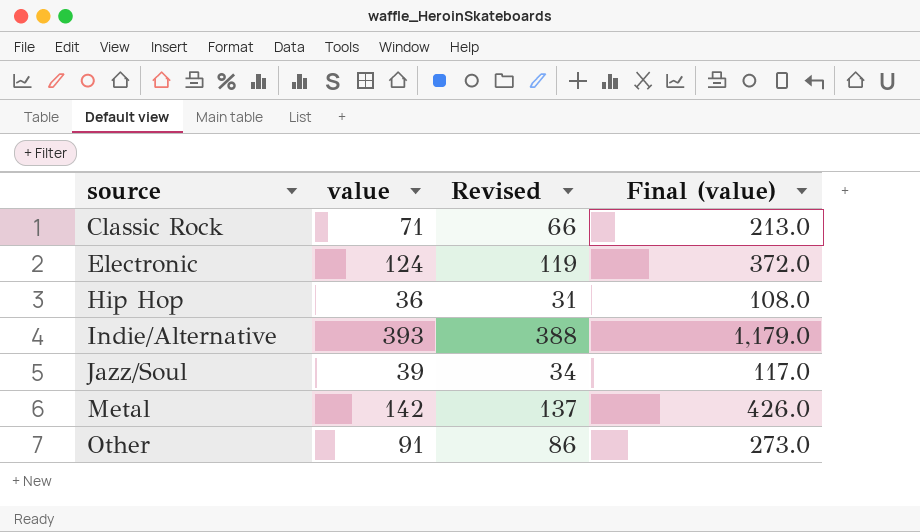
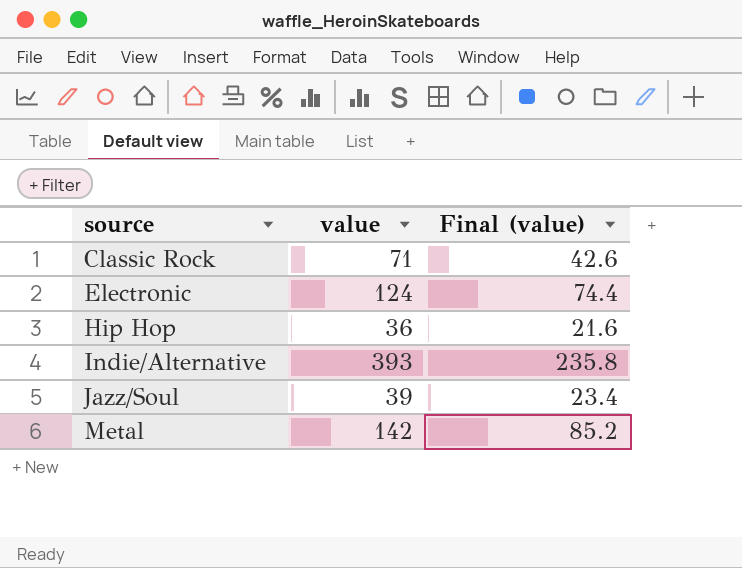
column Revised | formula: [value] - 5 -> none
column Final (value) | formula: [value] * 3 -> [value] * 0.6
row Other: 91 | 86 | 273.0 -> none

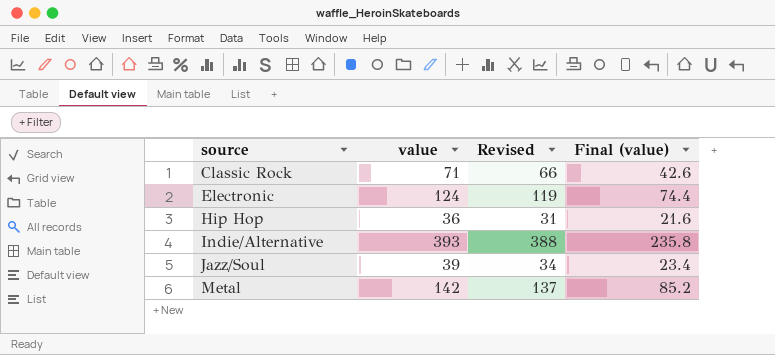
column Revised | formula: none -> [value] - 5

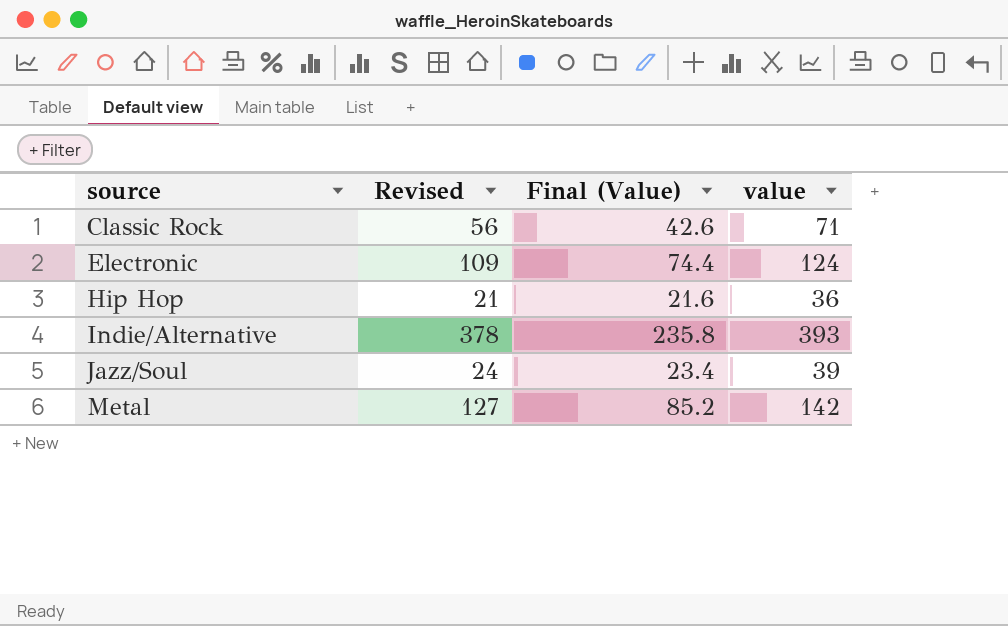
column Revised | formula: [value] - 5 -> [value] - 15
column name: Final (value) -> Final (Value)
column value | position: 2 -> 4

